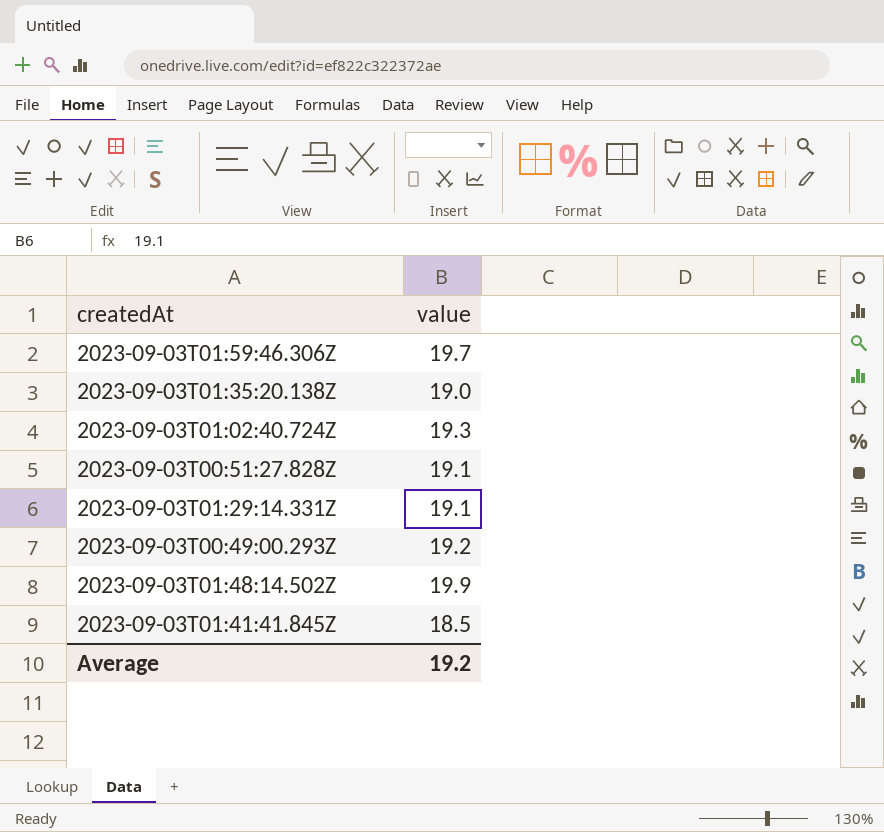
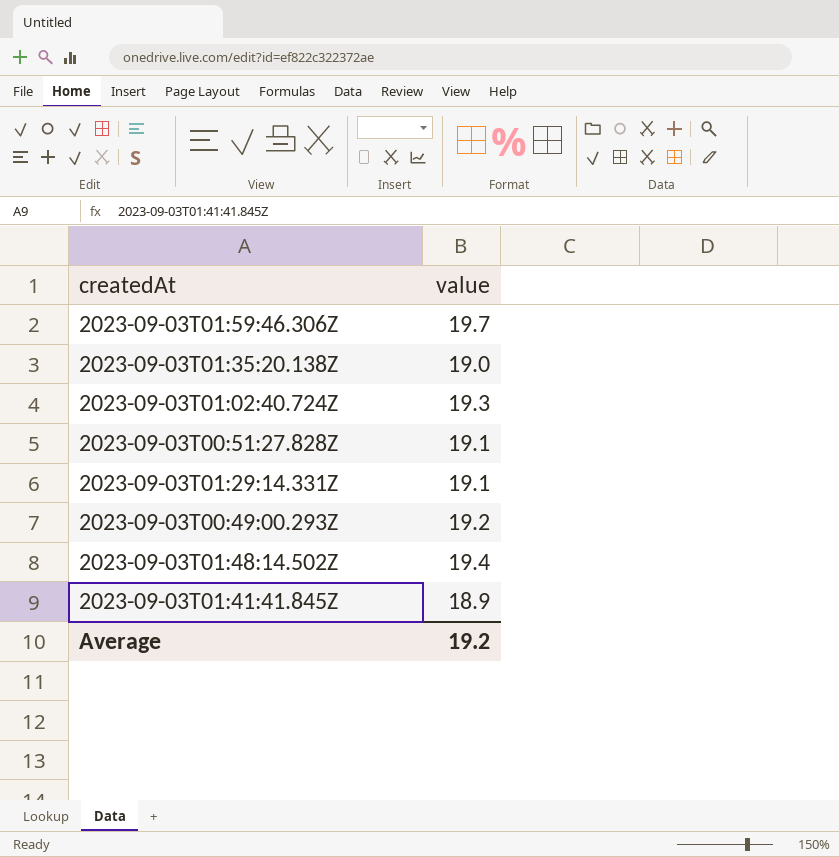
2023-09-03T01:48:14.502Z | value: 19.9 -> 19.4
2023-09-03T01:41:41.845Z | value: 18.5 -> 18.9

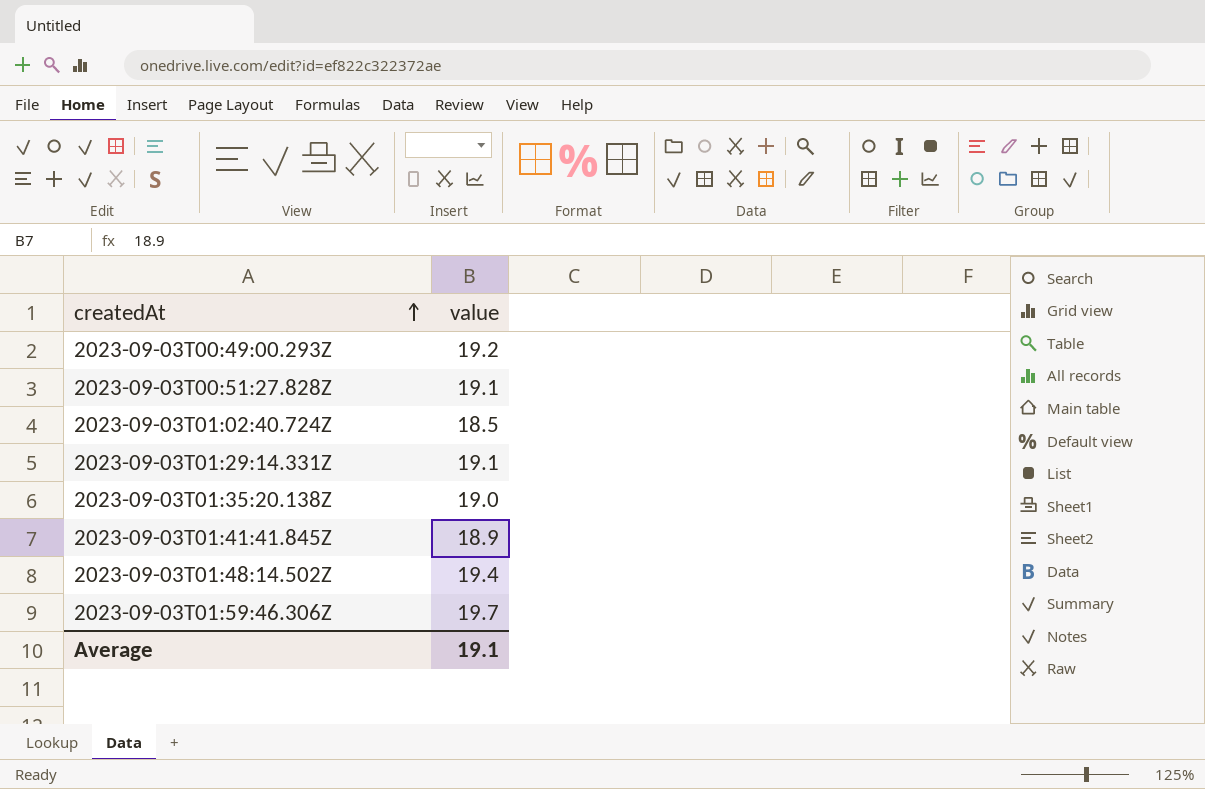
row order: none -> createdAt ascending
2023-09-03T01:02:40.724Z | value: 19.3 -> 18.5
Average | value: 19.2 -> 19.1

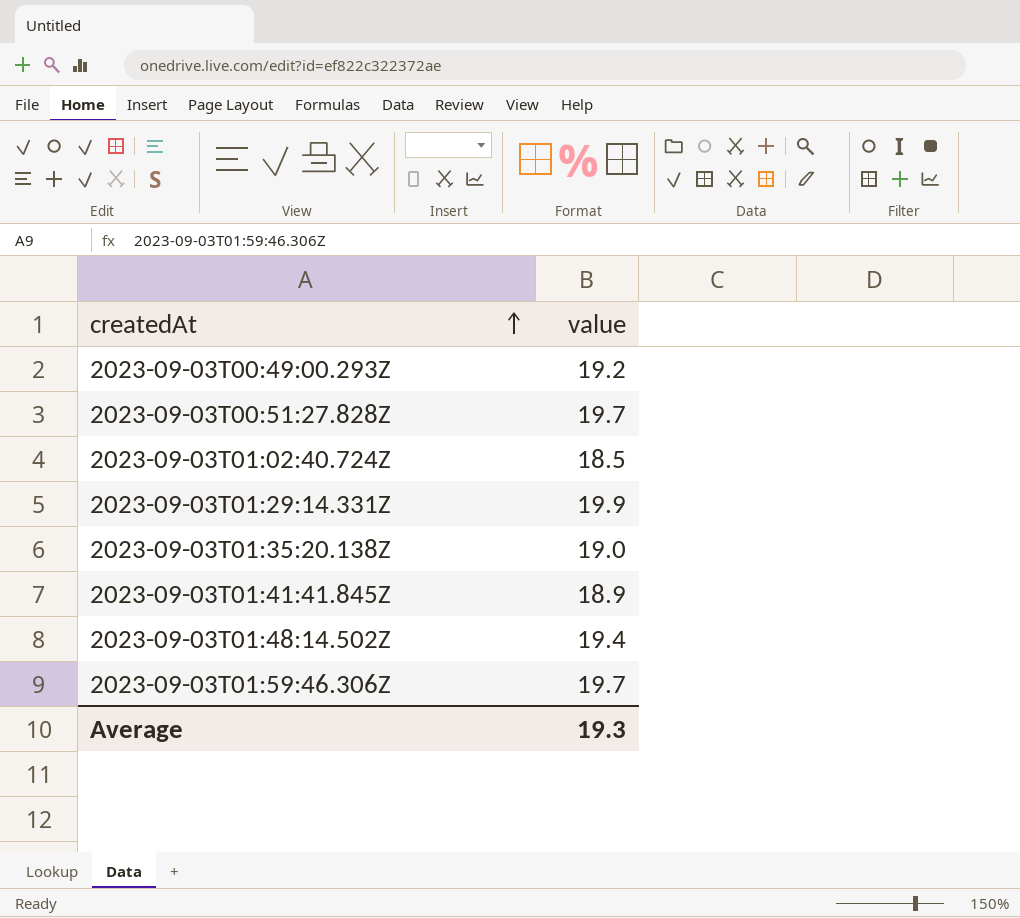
2023-09-03T00:51:27.828Z | value: 19.1 -> 19.7
2023-09-03T01:29:14.331Z | value: 19.1 -> 19.9
Average | value: 19.1 -> 19.3

